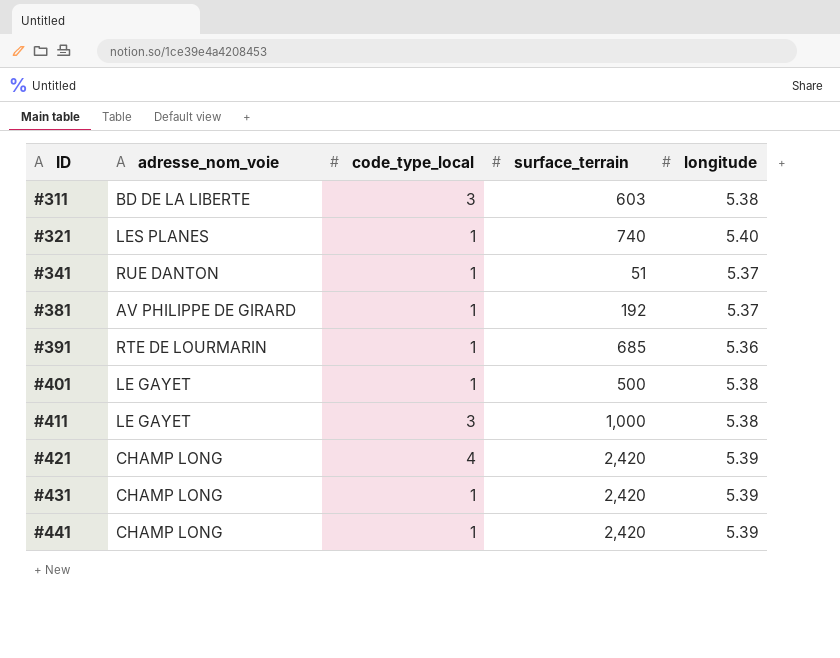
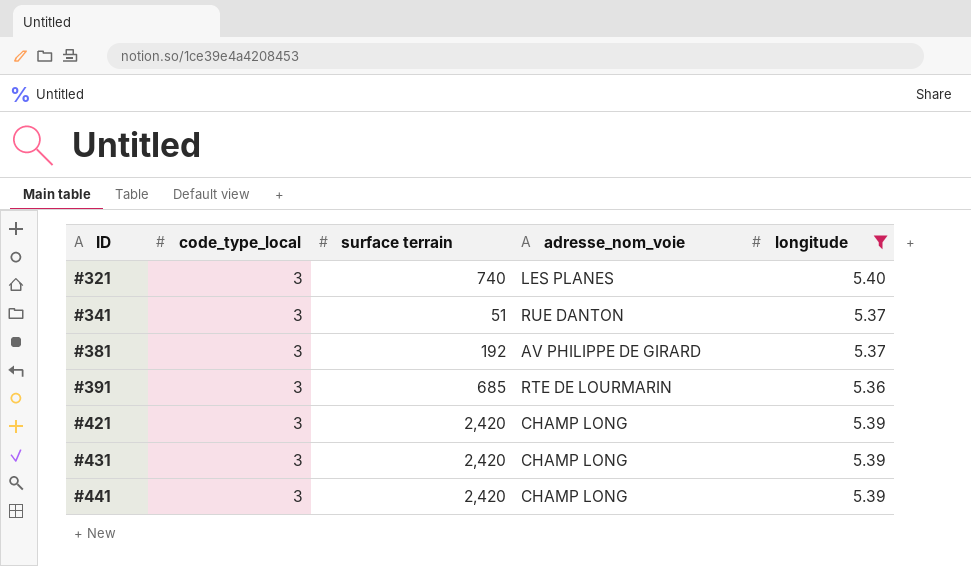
filter: none -> longitude != 5.38
column name: surface_terrain -> surface terrain
column adresse_nom_voie | position: 2 -> 4
#321 | code_type_local: 1 -> 3
#341 | code_type_local: 1 -> 3
#381 | code_type_local: 1 -> 3
#391 | code_type_local: 1 -> 3
#421 | code_type_local: 4 -> 3
#431 | code_type_local: 1 -> 3
#441 | code_type_local: 1 -> 3

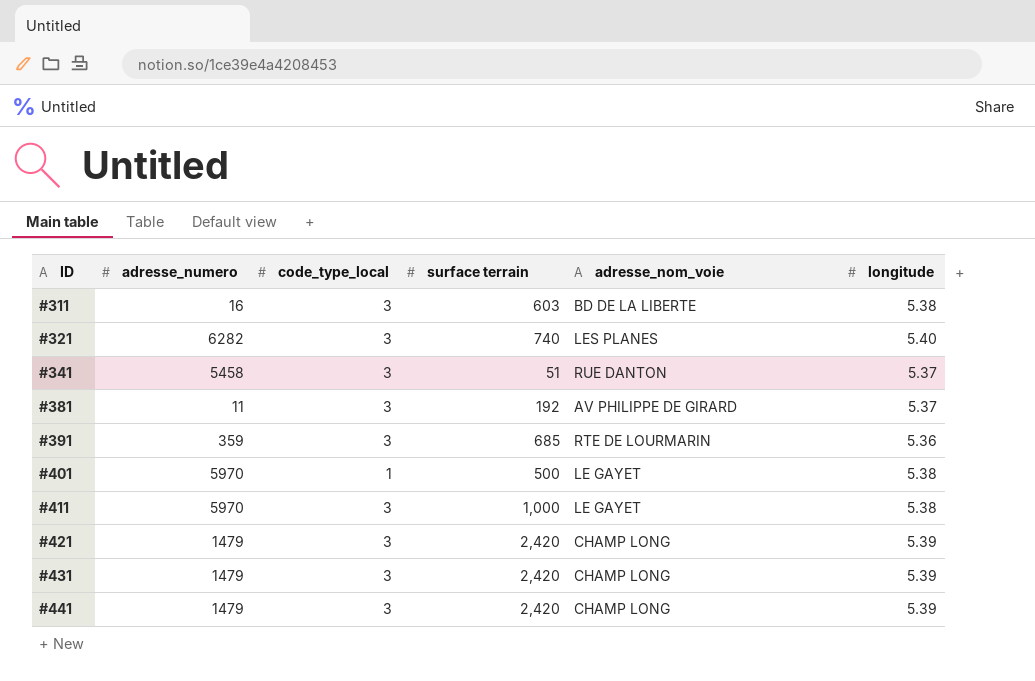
filter: longitude != 5.38 -> none
column adresse_numero | position: none -> 2

